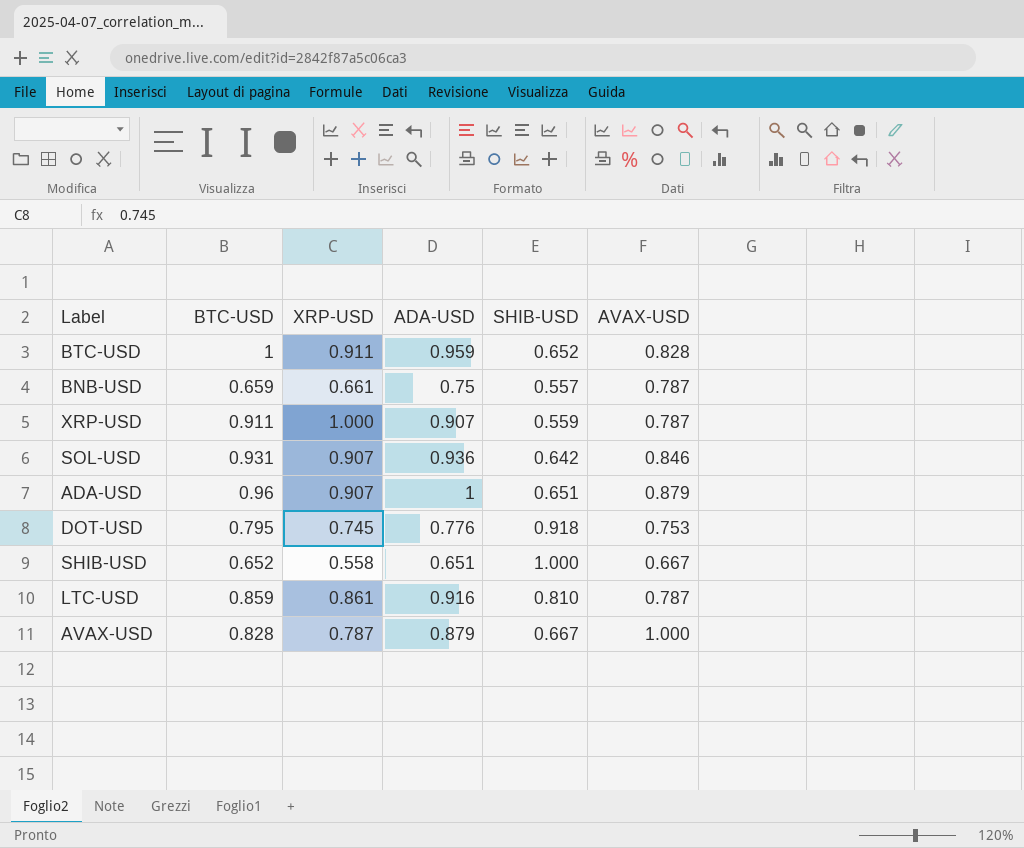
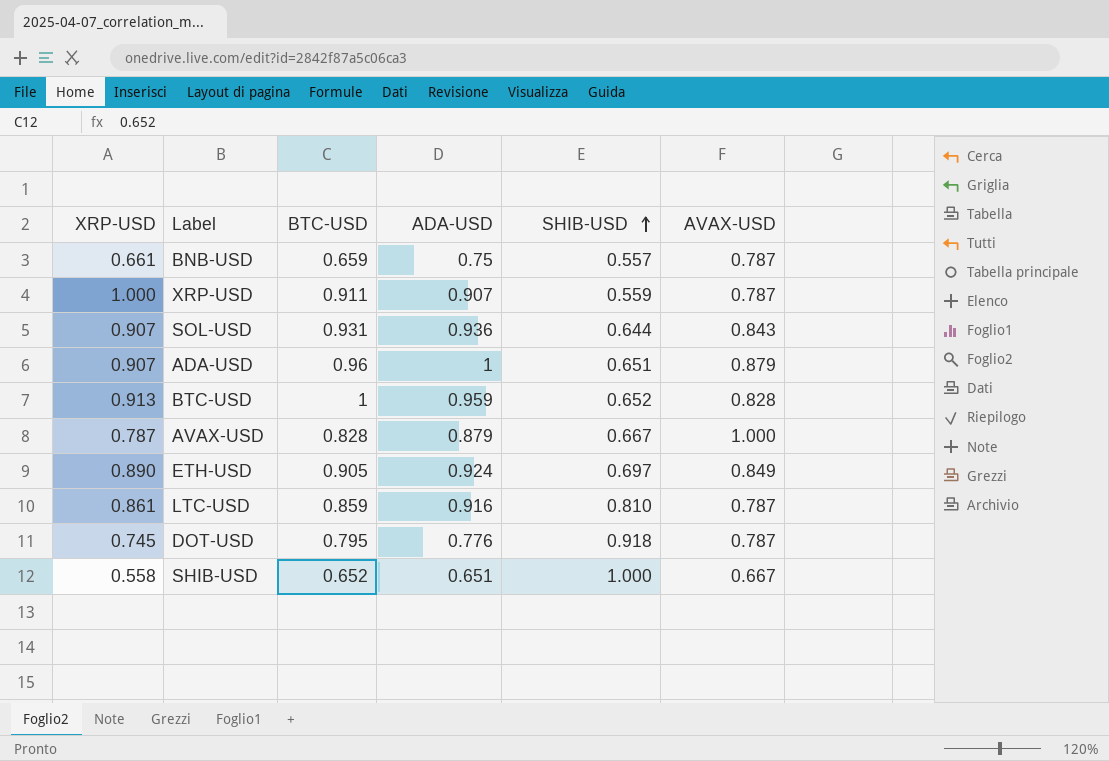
row order: none -> SHIB-USD ascending
column XRP-USD | position: 3 -> 1
SOL-USD | SHIB-USD: 0.642 -> 0.644
SOL-USD | AVAX-USD: 0.846 -> 0.843
BTC-USD | XRP-USD: 0.911 -> 0.913
row ETH-USD: none -> 0.890 | 0.905 | 0.924 | 0.697 | 0.849
DOT-USD | AVAX-USD: 0.753 -> 0.787

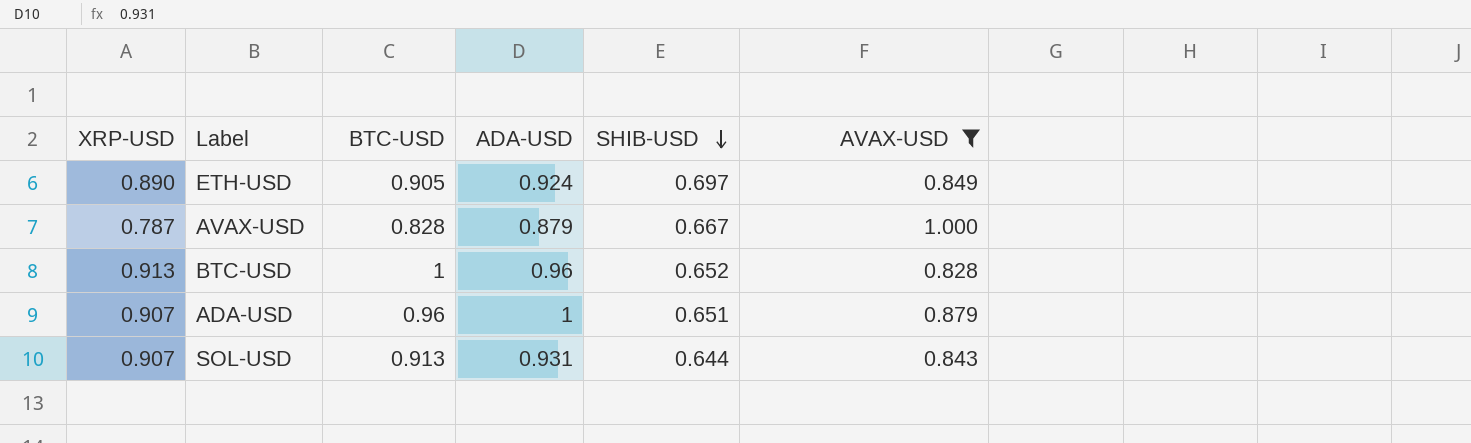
filter: none -> AVAX-USD >= 0.828
row order: SHIB-USD ascending -> SHIB-USD descending
BTC-USD | ADA-USD: 0.959 -> 0.96
SOL-USD | BTC-USD: 0.931 -> 0.913
SOL-USD | ADA-USD: 0.936 -> 0.931

